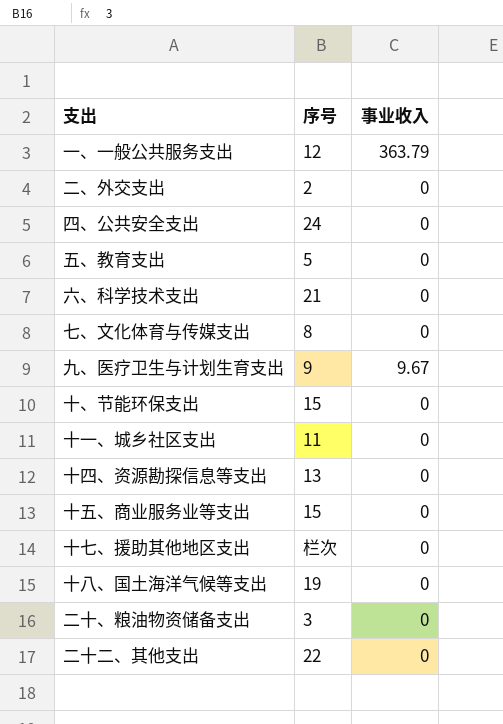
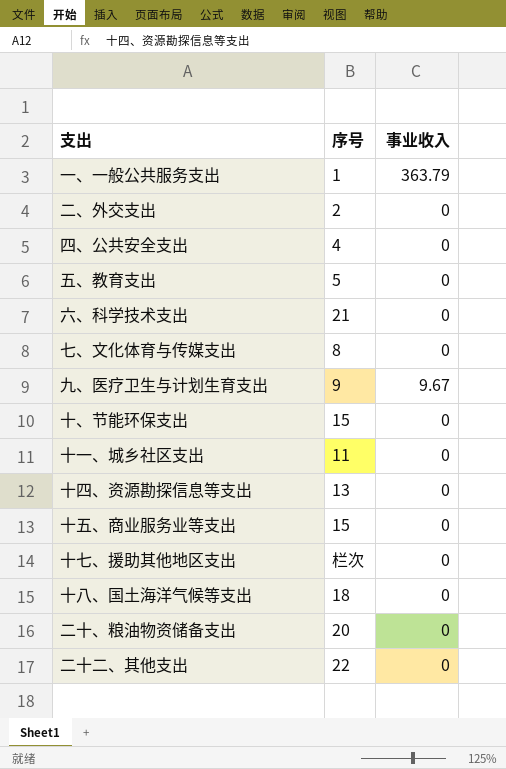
一、一般公共服务支出 | 序号: 12 -> 1
四、公共安全支出 | 序号: 24 -> 4
十八、国土海洋气候等支出 | 序号: 19 -> 18
二十、粮油物资储备支出 | 序号: 3 -> 20

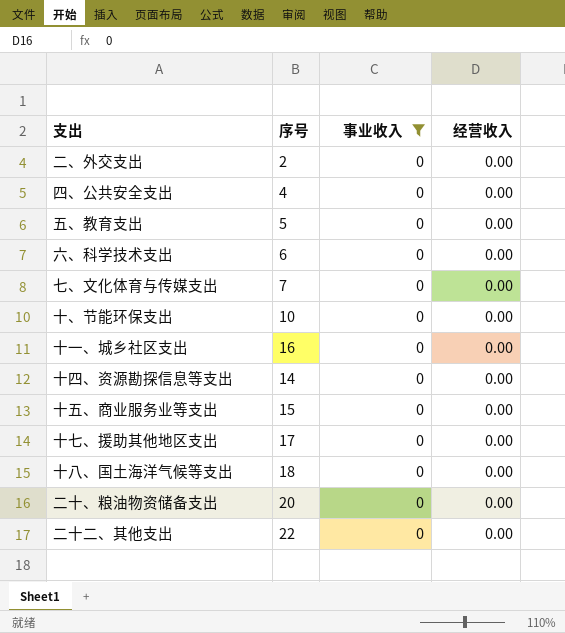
filter: none -> 事业收入 = 0
column 经营收入 | position: none -> 4
六、科学技术支出 | 序号: 21 -> 6
七、文化体育与传媒支出 | 序号: 8 -> 7
十、节能环保支出 | 序号: 15 -> 10
十一、城乡社区支出 | 序号: 11 -> 16
十四、资源勘探信息等支出 | 序号: 13 -> 14
十七、援助其他地区支出 | 序号: 栏次 -> 17

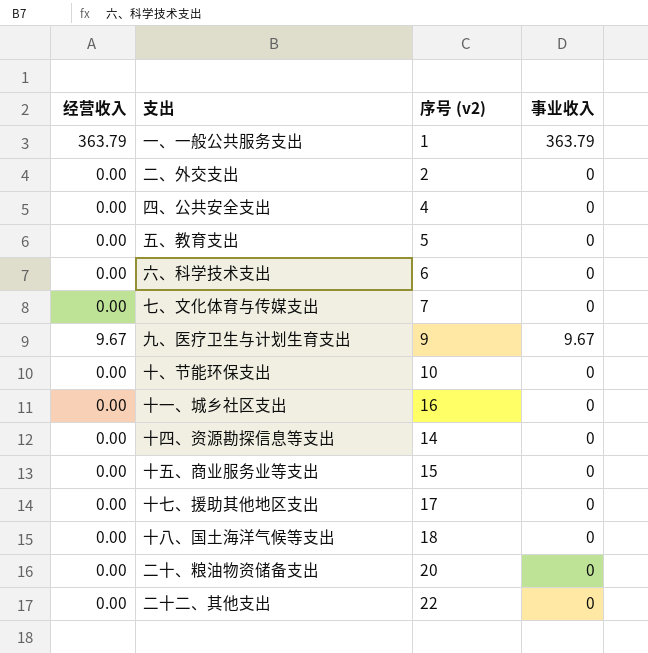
filter: 事业收入 = 0 -> none
column 经营收入 | position: 4 -> 1
column name: 序号 -> 序号 (v2)

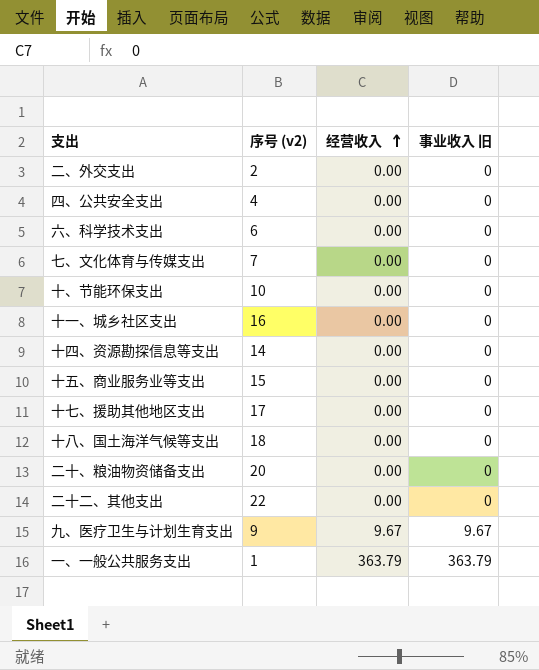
row order: none -> 经营收入 ascending
column 经营收入 | position: 1 -> 3
column name: 事业收入 -> 事业收入 旧
row 五、教育支出: 0.00 | 5 | 0 -> none

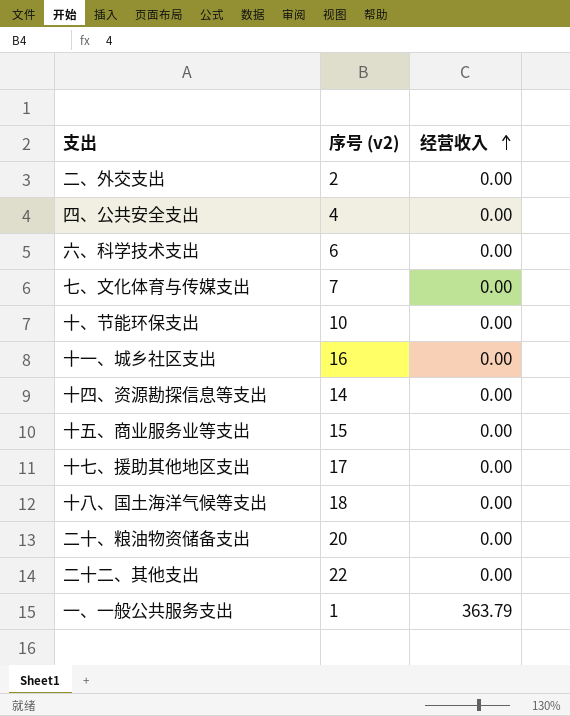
column 事业收入 旧 | position: 4 -> none
row 九、医疗卫生与计划生育支出: 9 | 9.67 | 9.67 -> none

